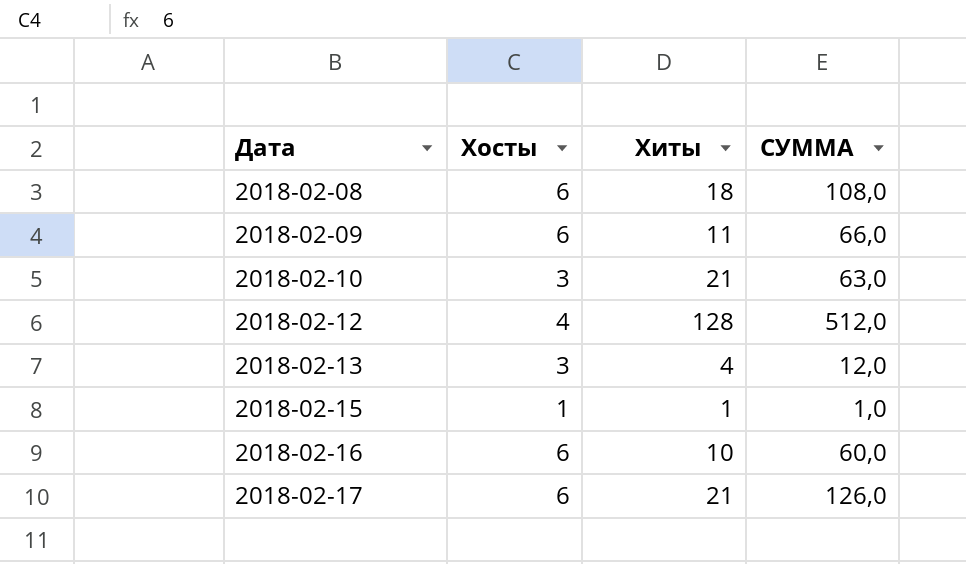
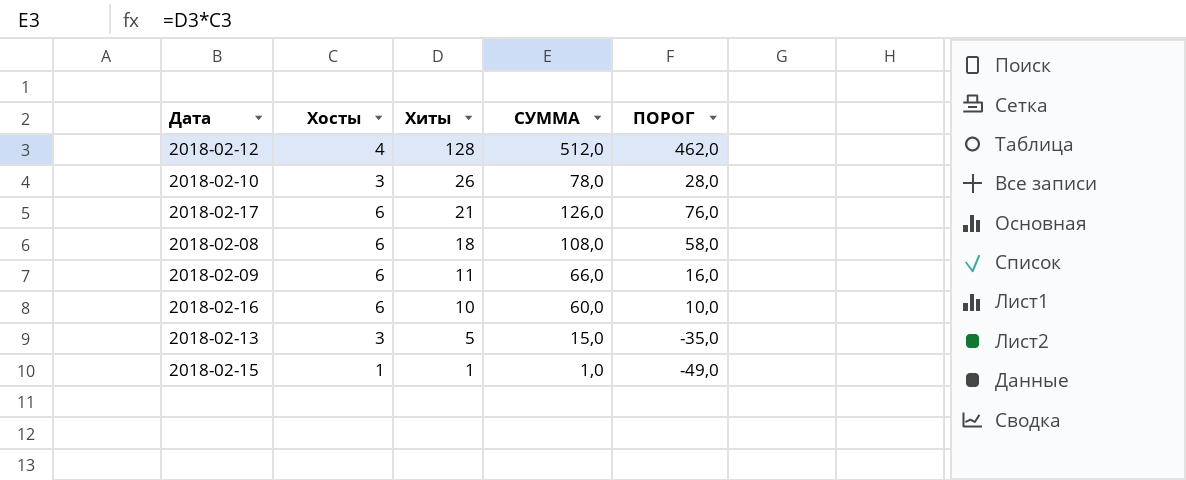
row order: Дата ascending -> Хиты descending
column ПОРОГ | formula: none -> [СУММА] - 50
2018-02-10 | Хиты: 21 -> 26
2018-02-10 | СУММА: 63,0 -> 78,0
2018-02-13 | Хиты: 4 -> 5
2018-02-13 | СУММА: 12,0 -> 15,0

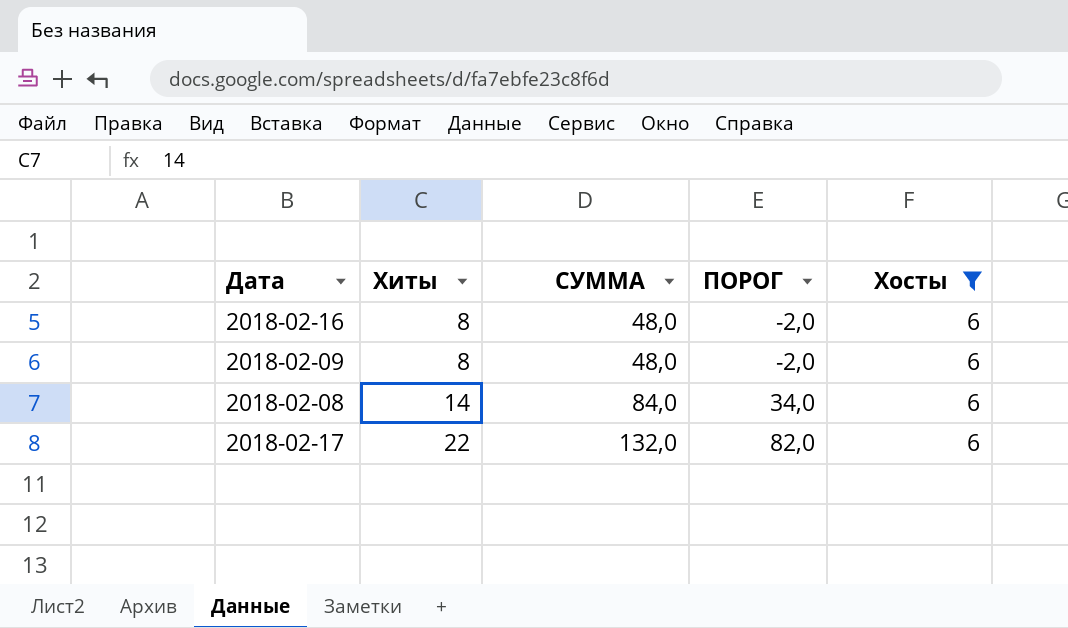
filter: none -> Хосты = 6
row order: Хиты descending -> Хиты ascending
column Хосты | position: 2 -> 5
2018-02-16 | Хиты: 10 -> 8
2018-02-16 | СУММА: 60,0 -> 48,0
2018-02-16 | ПОРОГ: 10,0 -> -2,0
2018-02-09 | Хиты: 11 -> 8
2018-02-09 | СУММА: 66,0 -> 48,0
2018-02-09 | ПОРОГ: 16,0 -> -2,0
2018-02-08 | Хиты: 18 -> 14
2018-02-08 | СУММА: 108,0 -> 84,0
2018-02-08 | ПОРОГ: 58,0 -> 34,0
2018-02-17 | Хиты: 21 -> 22
2018-02-17 | СУММА: 126,0 -> 132,0
2018-02-17 | ПОРОГ: 76,0 -> 82,0

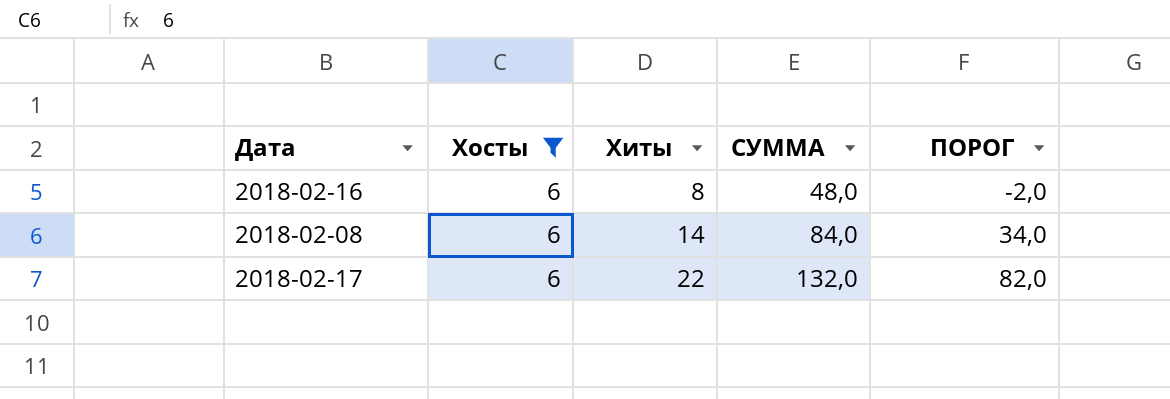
column Хосты | position: 5 -> 2
row 2018-02-09: 8 | 48,0 | -2,0 | 6 -> none

